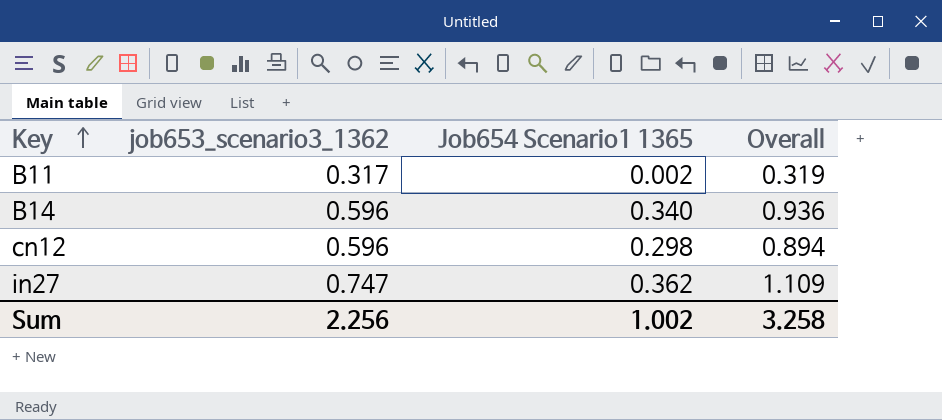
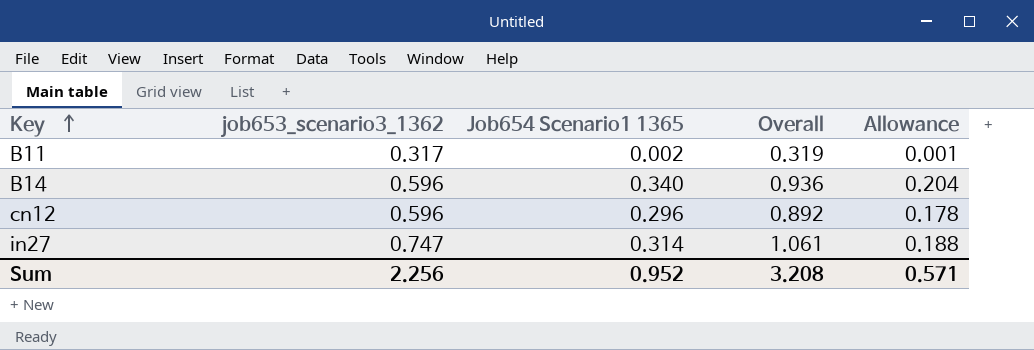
column Allowance | formula: none -> [Job654 Scenario1 1365] * 0.6
cn12 | Job654 Scenario1 1365: 0.298 -> 0.296
cn12 | Overall: 0.894 -> 0.892
in27 | Job654 Scenario1 1365: 0.362 -> 0.314
in27 | Overall: 1.109 -> 1.061
Sum | Job654 Scenario1 1365: 1.002 -> 0.952
Sum | Overall: 3.258 -> 3.208

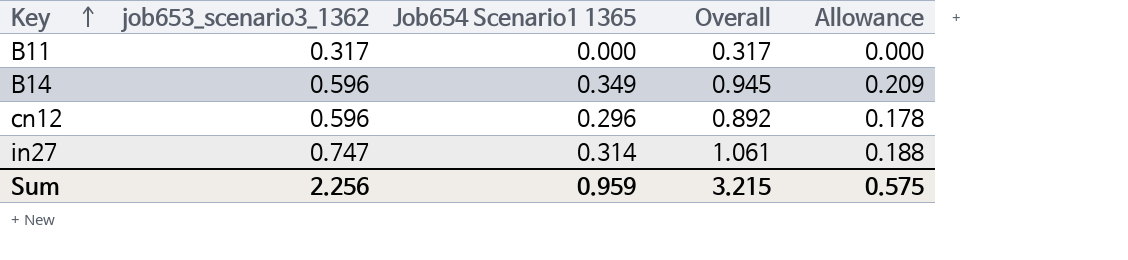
B11 | Job654 Scenario1 1365: 0.002 -> 0.000
B11 | Overall: 0.319 -> 0.317
B11 | Allowance: 0.001 -> 0.000
B14 | Job654 Scenario1 1365: 0.340 -> 0.349
B14 | Overall: 0.936 -> 0.945
B14 | Allowance: 0.204 -> 0.209
Sum | Job654 Scenario1 1365: 0.952 -> 0.959
Sum | Overall: 3.208 -> 3.215
Sum | Allowance: 0.571 -> 0.575

